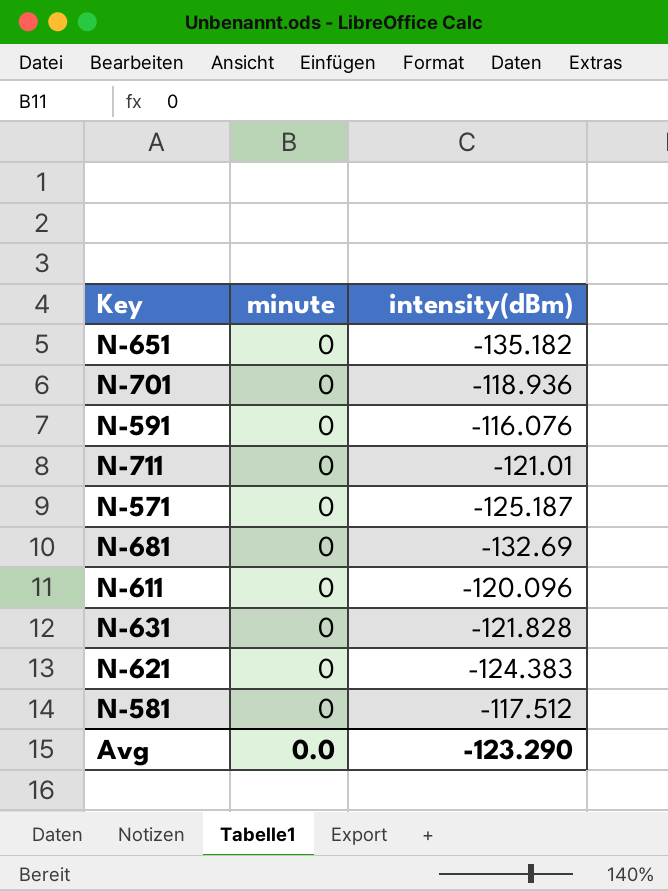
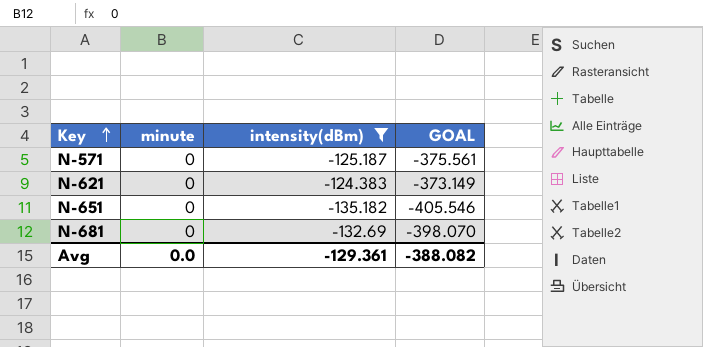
filter: none -> intensity(dBm) <= -124.383
row order: none -> Key ascending
column GOAL | formula: none -> [intensity(dBm)] * 3
Avg | intensity(dBm): -123.290 -> -129.361

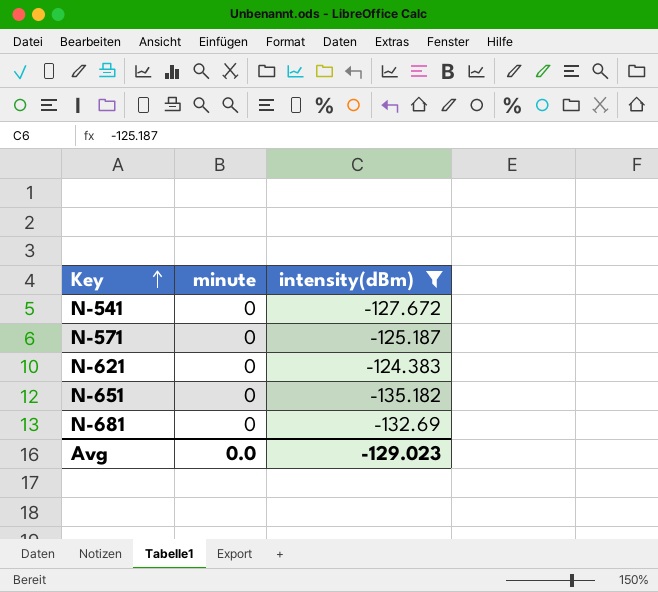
column GOAL | formula: [intensity(dBm)] * 3 -> none
row N-541: none -> 0 | -127.672
Avg | intensity(dBm): -129.361 -> -129.023

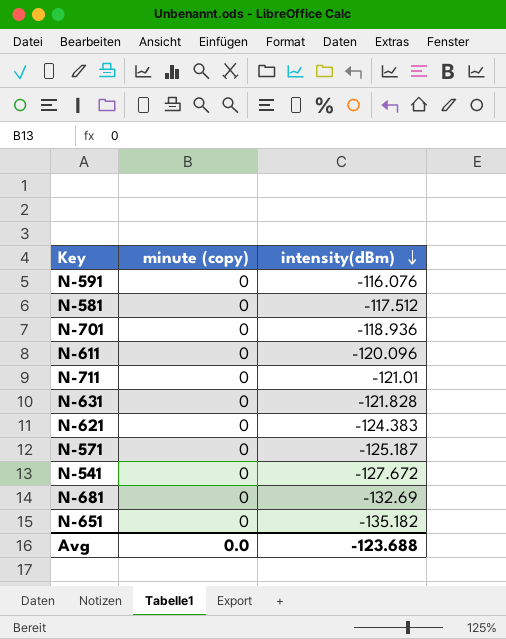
filter: intensity(dBm) <= -124.383 -> none
row order: Key ascending -> intensity(dBm) descending
column name: minute -> minute (copy)
Avg | intensity(dBm): -129.023 -> -123.688

